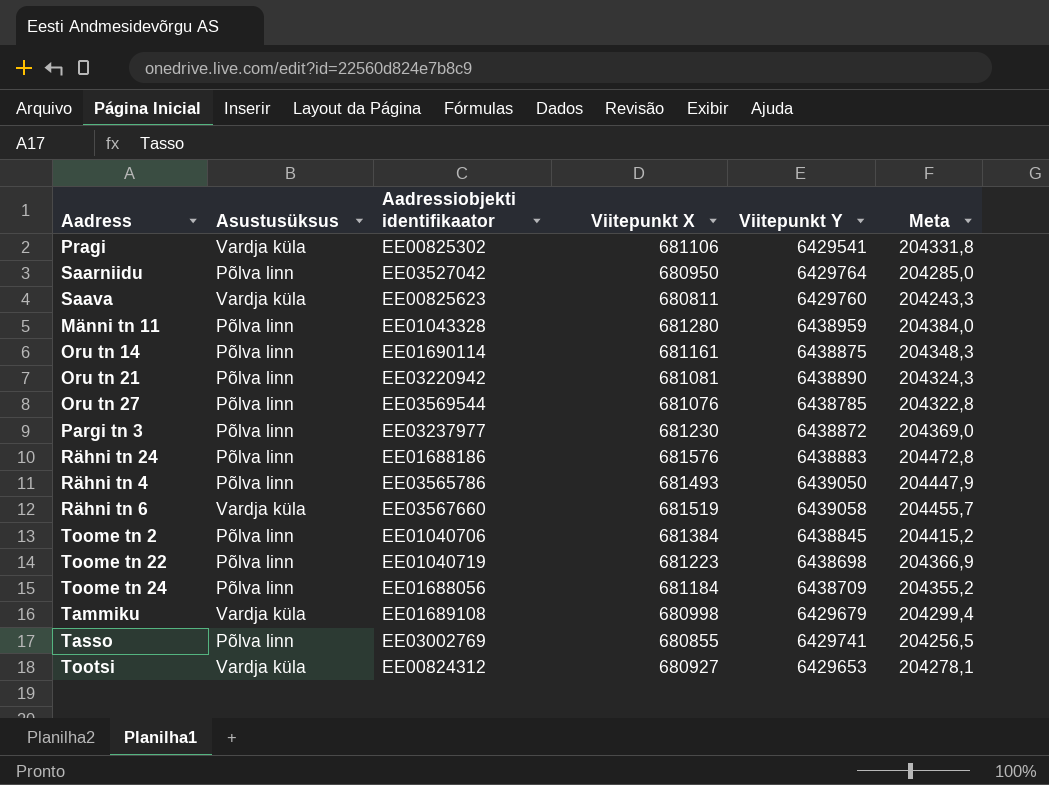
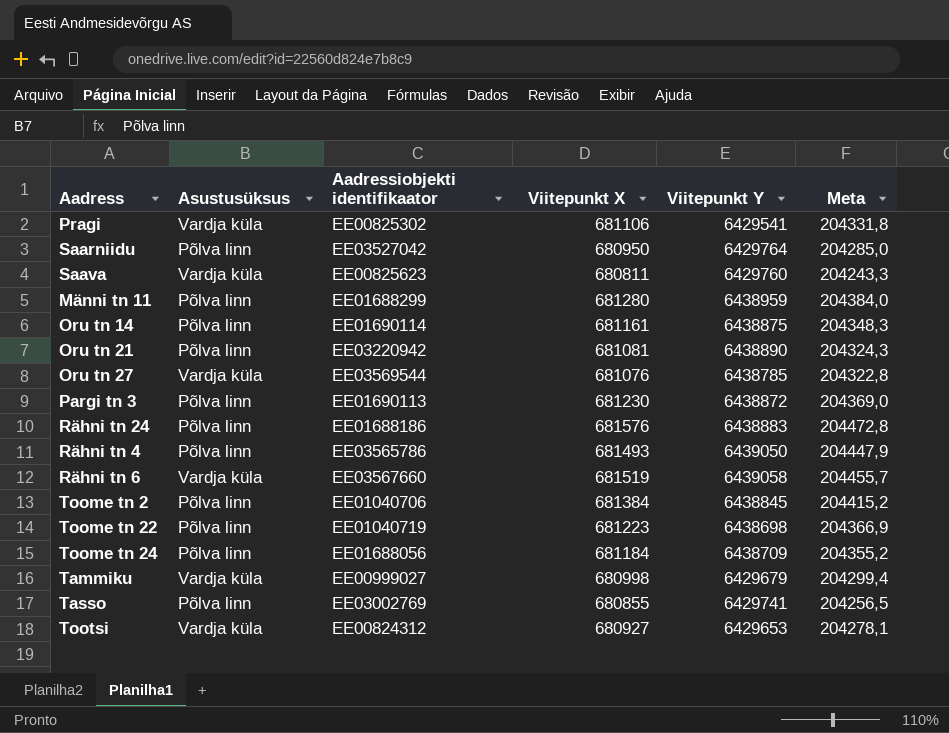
Männi tn 11 | Aadressiobjekti identifikaator: EE01043328 -> EE01688299
Oru tn 27 | Asustusüksus: Põlva linn -> Vardja küla
Pargi tn 3 | Aadressiobjekti identifikaator: EE03237977 -> EE01690113
Tammiku | Aadressiobjekti identifikaator: EE01689108 -> EE00999027

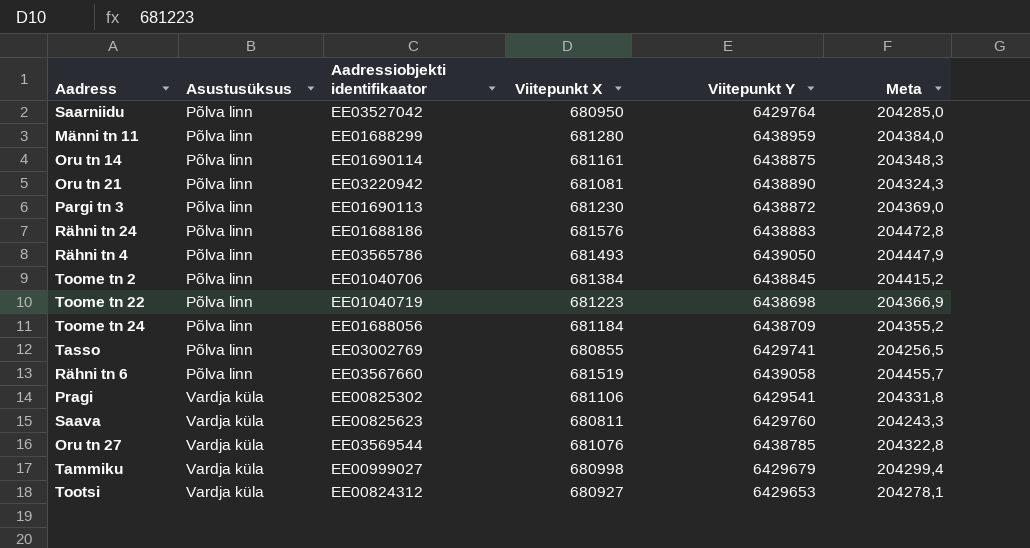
row order: none -> Asustusüksus ascending
Rähni tn 6 | Asustusüksus: Vardja küla -> Põlva linn

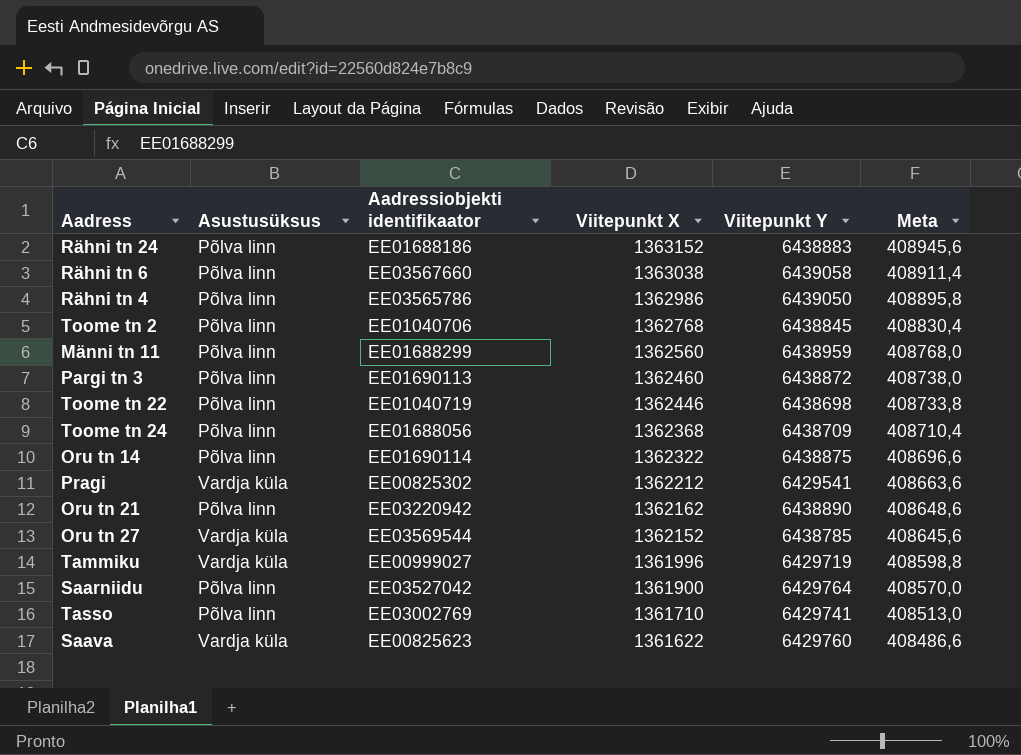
row order: Asustusüksus ascending -> Viitepunkt X descending
row Tootsi: Vardja küla | EE00824312 | 680927 | 6429653 | 204278,1 -> none
Rähni tn 24 | Viitepunkt X: 681576 -> 1363152
Rähni tn 24 | Meta: 204472,8 -> 408945,6
Rähni tn 6 | Viitepunkt X: 681519 -> 1363038
Rähni tn 6 | Meta: 204455,7 -> 408911,4
Rähni tn 4 | Viitepunkt X: 681493 -> 1362986
Rähni tn 4 | Meta: 204447,9 -> 408895,8
Toome tn 2 | Viitepunkt X: 681384 -> 1362768
Toome tn 2 | Meta: 204415,2 -> 408830,4
Männi tn 11 | Viitepunkt X: 681280 -> 1362560
Männi tn 11 | Meta: 204384,0 -> 408768,0
Pargi tn 3 | Viitepunkt X: 681230 -> 1362460
Pargi tn 3 | Meta: 204369,0 -> 408738,0
Toome tn 22 | Viitepunkt X: 681223 -> 1362446
Toome tn 22 | Meta: 204366,9 -> 408733,8
Toome tn 24 | Viitepunkt X: 681184 -> 1362368
Toome tn 24 | Meta: 204355,2 -> 408710,4
Oru tn 14 | Viitepunkt X: 681161 -> 1362322
Oru tn 14 | Meta: 204348,3 -> 408696,6
Pragi | Viitepunkt X: 681106 -> 1362212
Pragi | Meta: 204331,8 -> 408663,6
Oru tn 21 | Viitepunkt X: 681081 -> 1362162
Oru tn 21 | Meta: 204324,3 -> 408648,6
Oru tn 27 | Viitepunkt X: 681076 -> 1362152
Oru tn 27 | Meta: 204322,8 -> 408645,6
Tammiku | Viitepunkt X: 680998 -> 1361996
Tammiku | Viitepunkt Y: 6429679 -> 6429719
Tammiku | Meta: 204299,4 -> 408598,8
Saarniidu | Viitepunkt X: 680950 -> 1361900
Saarniidu | Meta: 204285,0 -> 408570,0
Tasso | Viitepunkt X: 680855 -> 1361710
Tasso | Meta: 204256,5 -> 408513,0
Saava | Viitepunkt X: 680811 -> 1361622
Saava | Meta: 204243,3 -> 408486,6

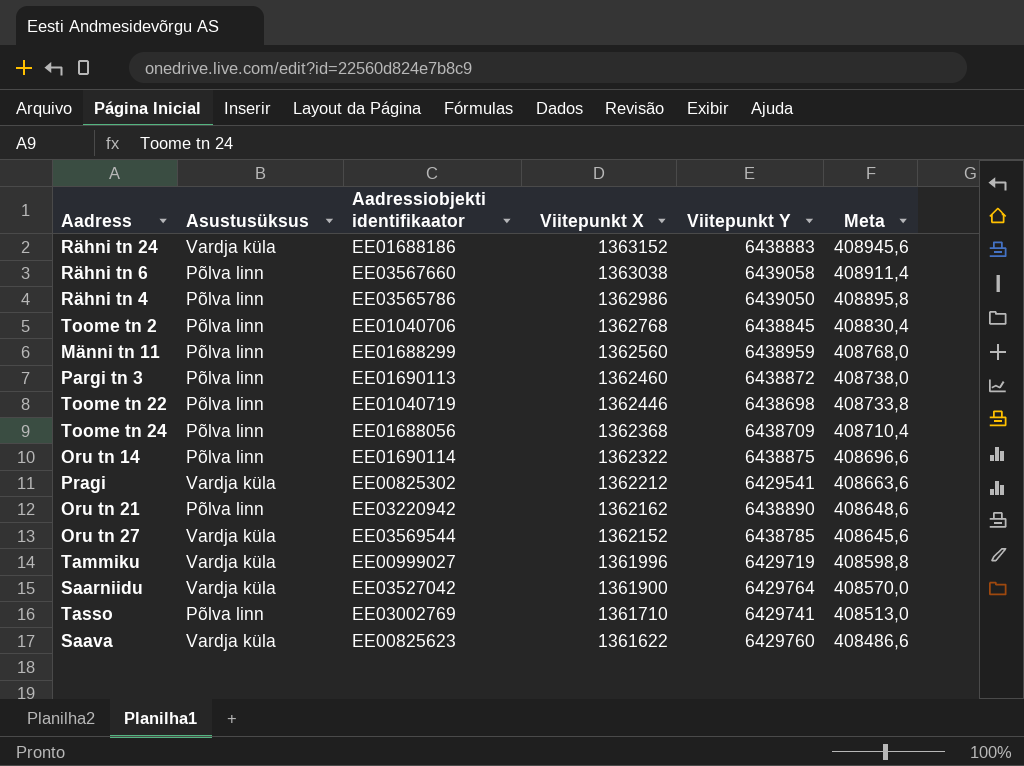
Rähni tn 24 | Asustusüksus: Põlva linn -> Vardja küla
Saarniidu | Asustusüksus: Põlva linn -> Vardja küla

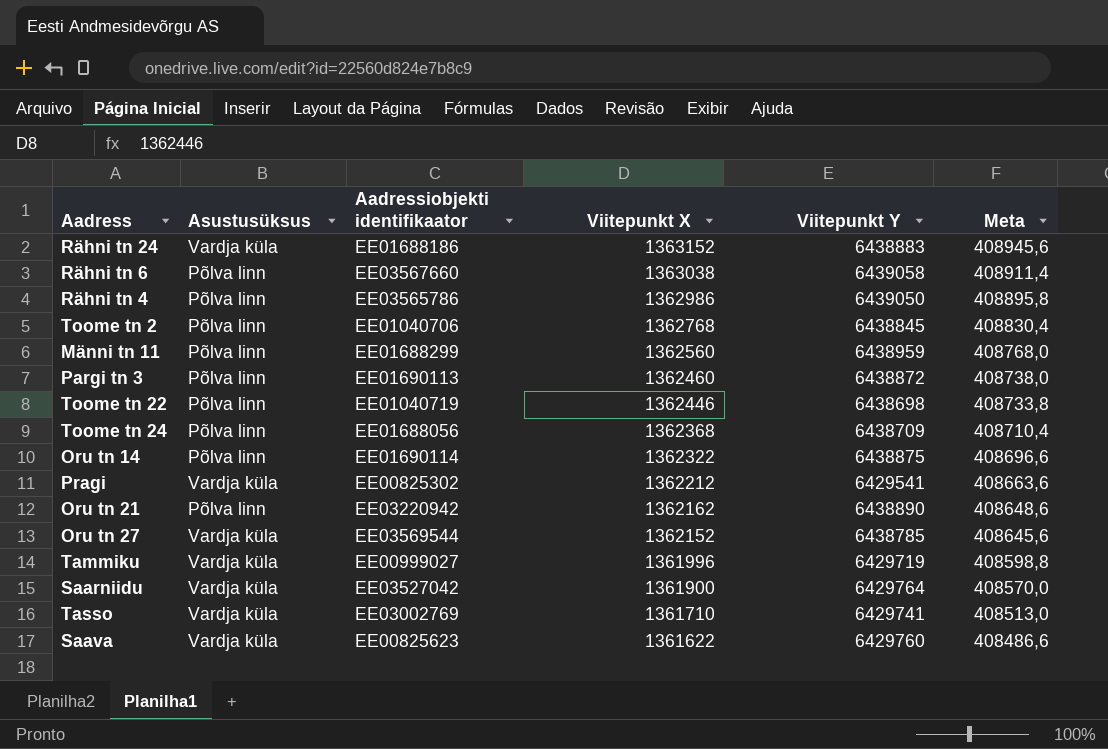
Tasso | Asustusüksus: Põlva linn -> Vardja küla

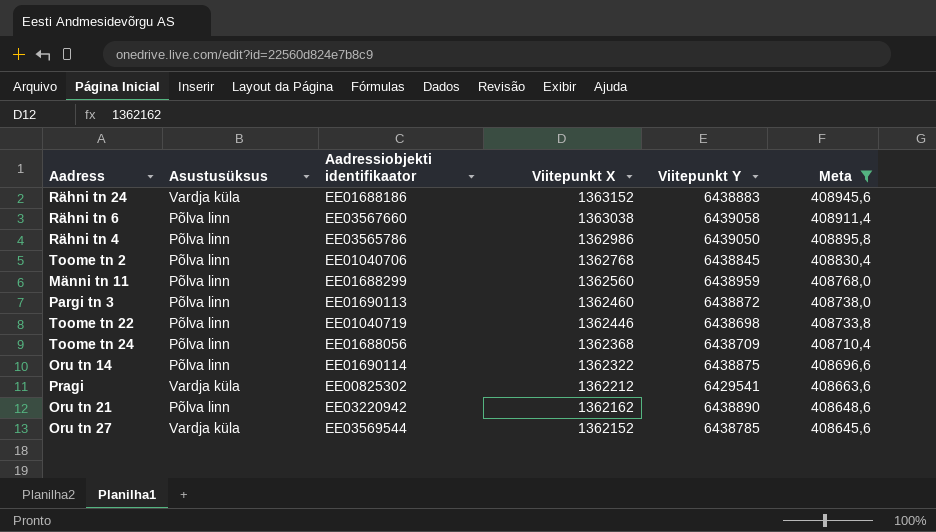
filter: none -> Meta >= 408645,6

